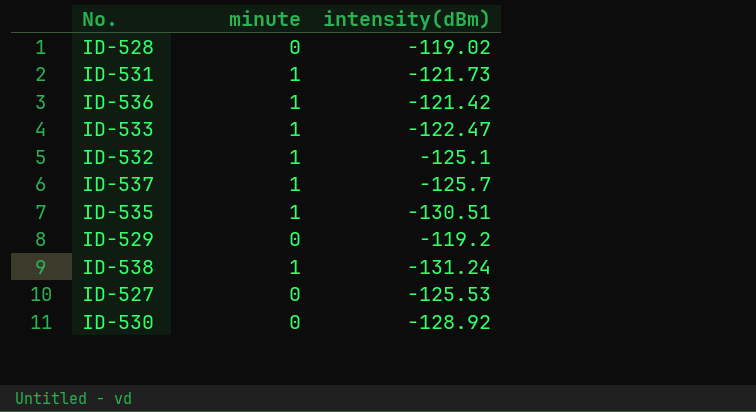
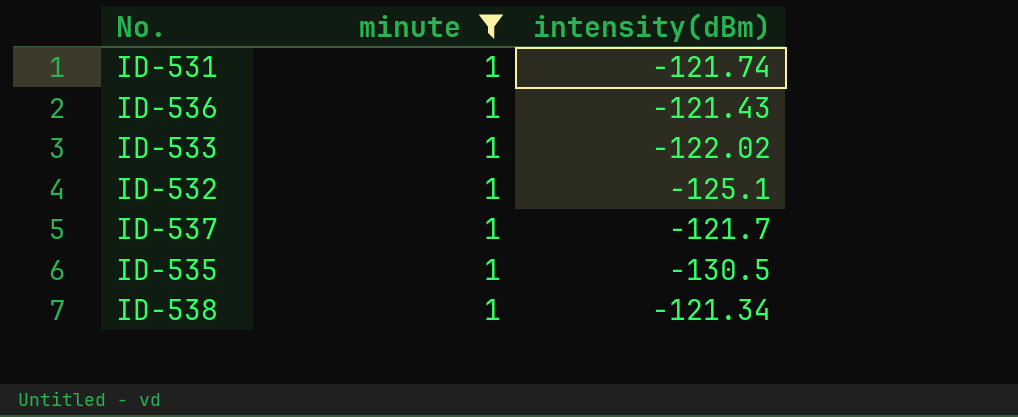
filter: none -> minute = 1
ID-531 | intensity(dBm): -121.73 -> -121.74
ID-536 | intensity(dBm): -121.42 -> -121.43
ID-533 | intensity(dBm): -122.47 -> -122.02
ID-537 | intensity(dBm): -125.7 -> -121.7
ID-535 | intensity(dBm): -130.51 -> -130.5
ID-538 | intensity(dBm): -131.24 -> -121.34

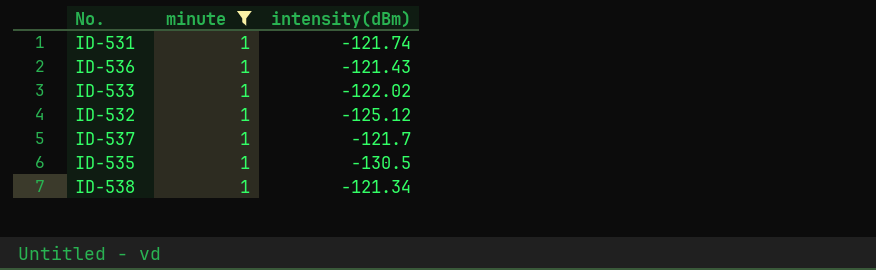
ID-532 | intensity(dBm): -125.1 -> -125.12

